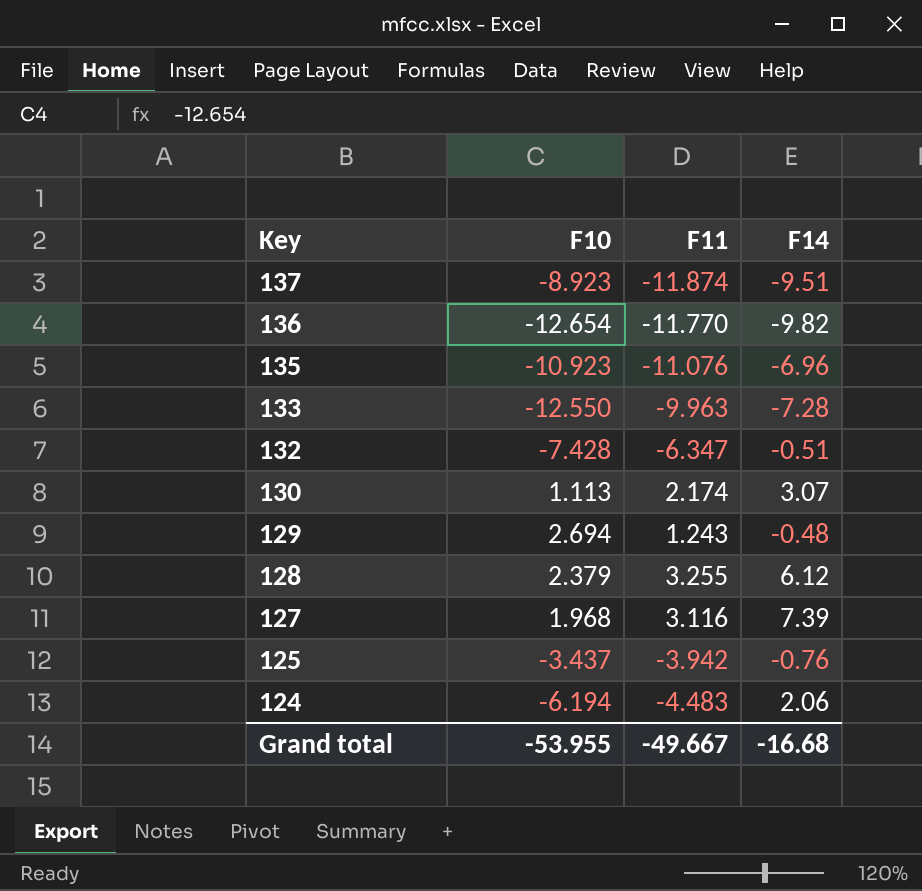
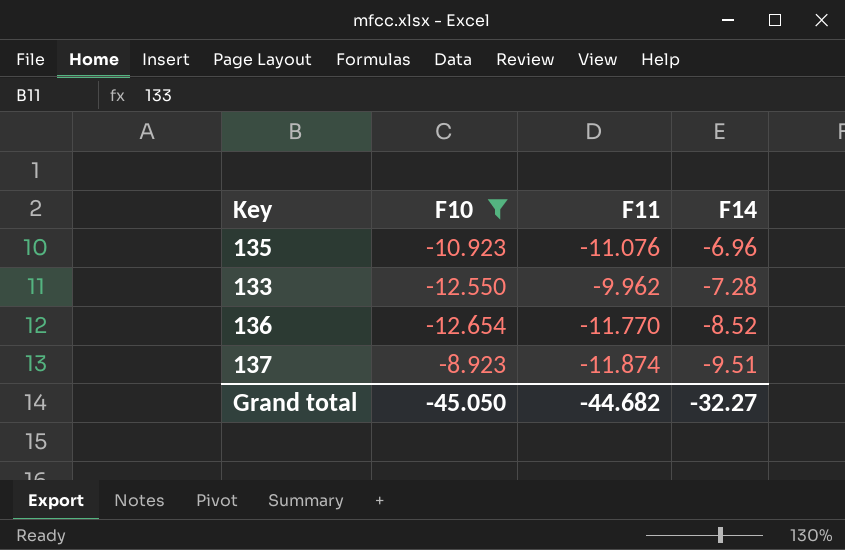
filter: none -> F10 <= -8.923
row order: Key descending -> F14 descending
133 | F11: -9.963 -> -9.962
136 | F14: -9.82 -> -8.52
Grand total | F10: -53.955 -> -45.050
Grand total | F11: -49.667 -> -44.682
Grand total | F14: -16.68 -> -32.27

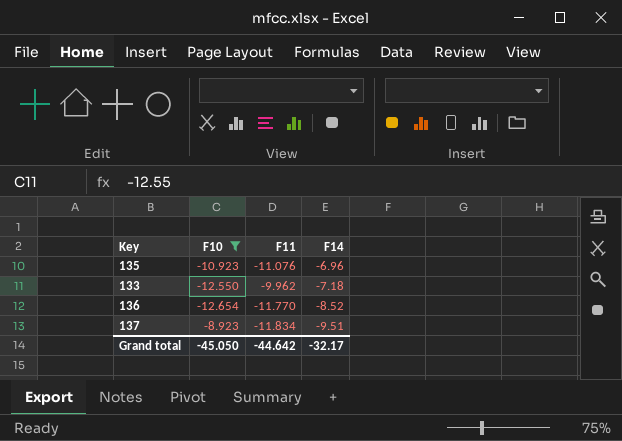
133 | F14: -7.28 -> -7.18
137 | F11: -11.874 -> -11.834
Grand total | F11: -44.682 -> -44.642
Grand total | F14: -32.27 -> -32.17

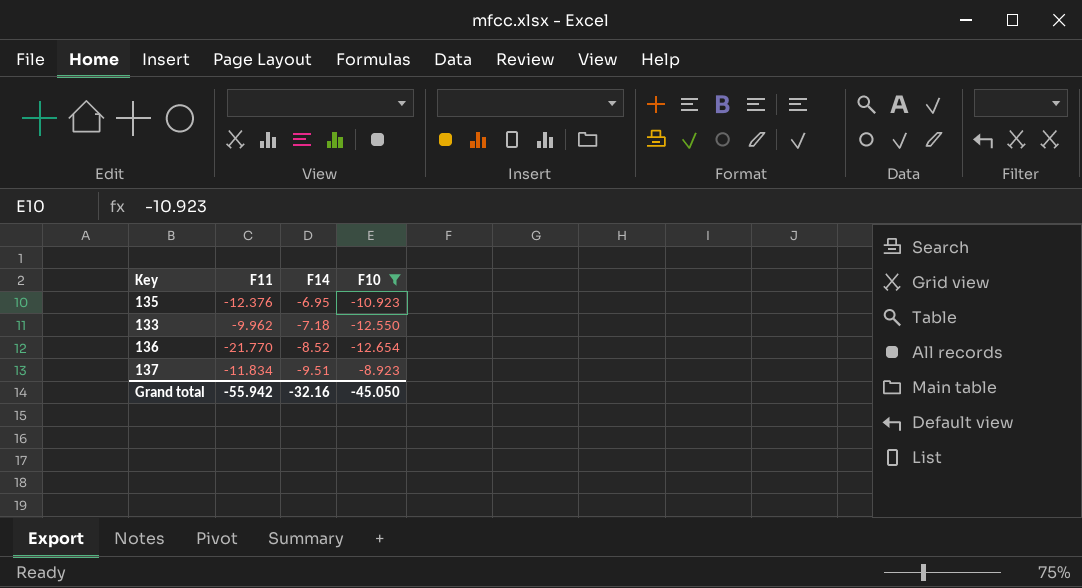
column F10 | position: 2 -> 4
135 | F11: -11.076 -> -12.376
135 | F14: -6.96 -> -6.95
136 | F11: -11.770 -> -21.770
Grand total | F11: -44.642 -> -55.942
Grand total | F14: -32.17 -> -32.16

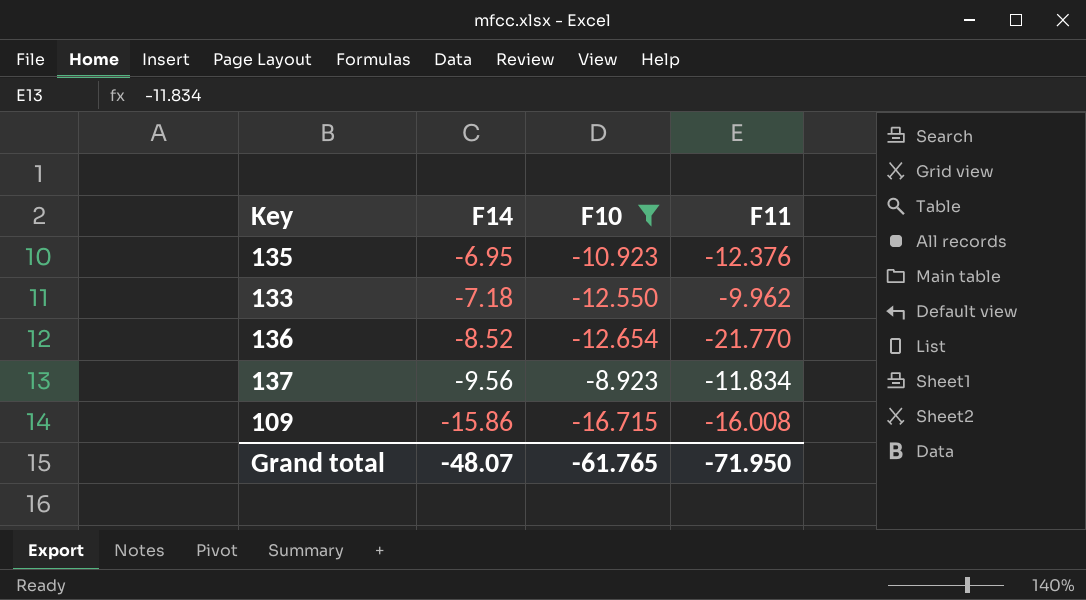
column F11 | position: 2 -> 4
137 | F14: -9.51 -> -9.56
row 109: none -> -15.86 | -16.715 | -16.008
Grand total | F14: -32.16 -> -48.07
Grand total | F10: -45.050 -> -61.765
Grand total | F11: -55.942 -> -71.950

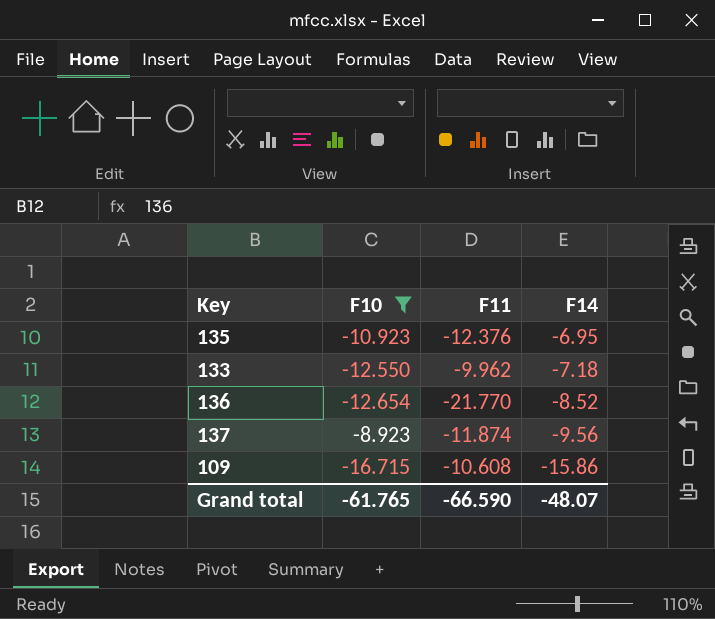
column F14 | position: 2 -> 4
137 | F11: -11.834 -> -11.874
109 | F11: -16.008 -> -10.608
Grand total | F11: -71.950 -> -66.590

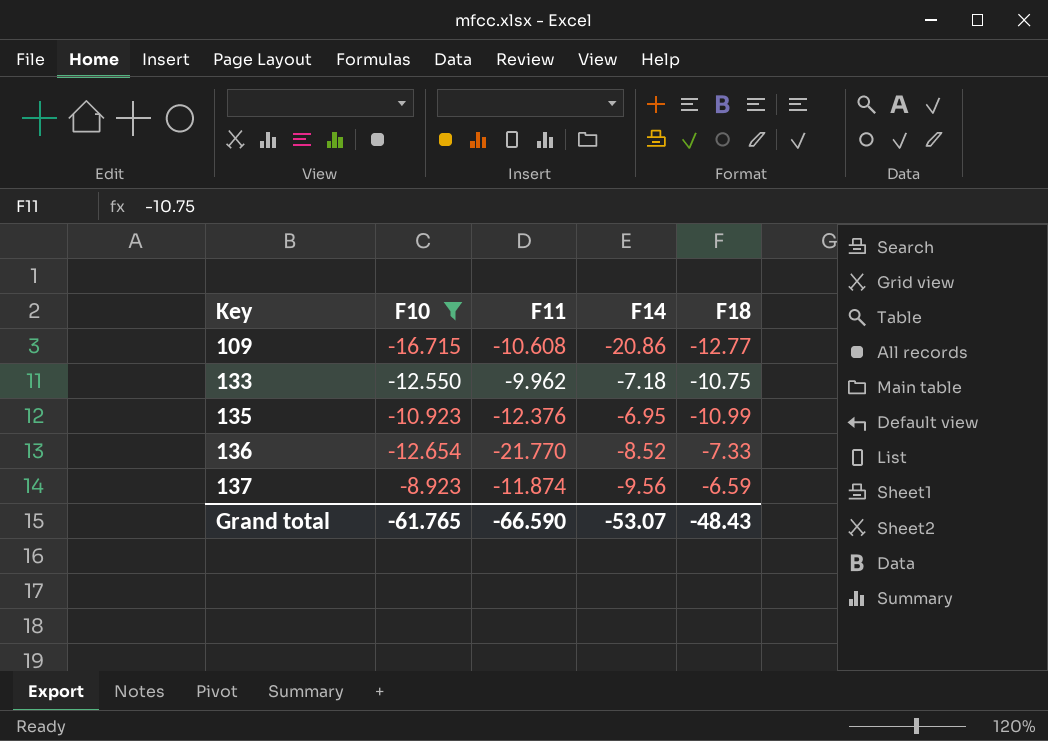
row order: F14 descending -> Key ascending
column F18 | position: none -> 5
109 | F14: -15.86 -> -20.86
Grand total | F14: -48.07 -> -53.07

